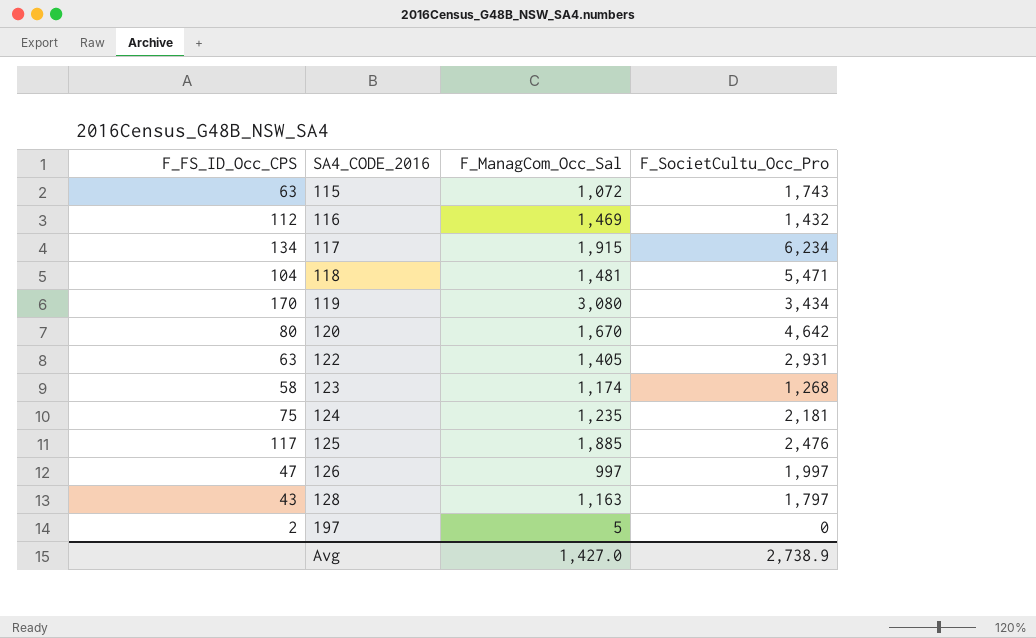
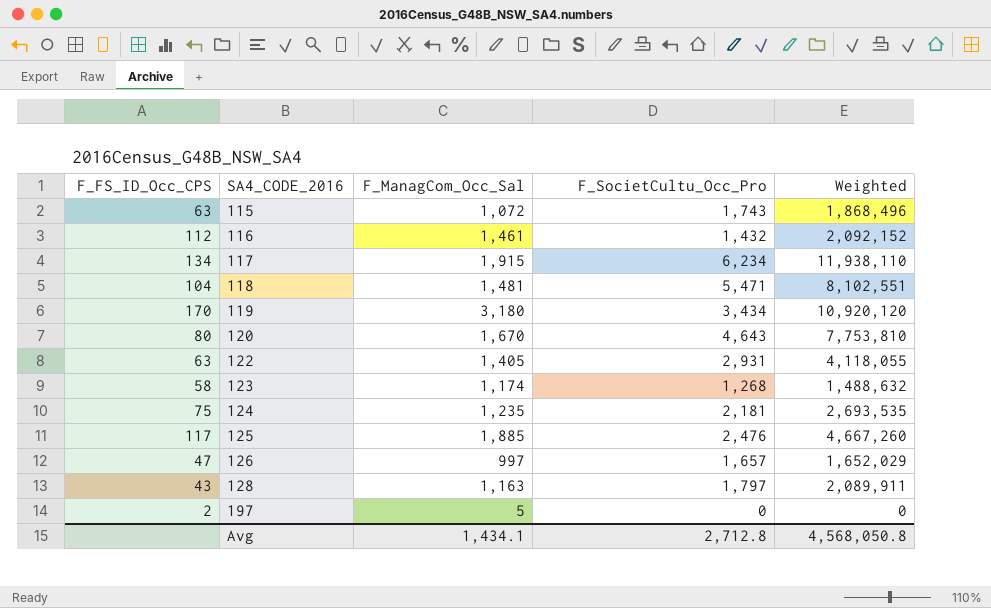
column Weighted | formula: none -> [F_ManagCom_Occ_Sal] * [F_SocietCultu_Occ_Pro]
116 | F_ManagCom_Occ_Sal: 1,469 -> 1,461
119 | F_ManagCom_Occ_Sal: 3,080 -> 3,180
120 | F_SocietCultu_Occ_Pro: 4,642 -> 4,643
126 | F_SocietCultu_Occ_Pro: 1,997 -> 1,657
Avg | F_ManagCom_Occ_Sal: 1,427.0 -> 1,434.1
Avg | F_SocietCultu_Occ_Pro: 2,738.9 -> 2,712.8

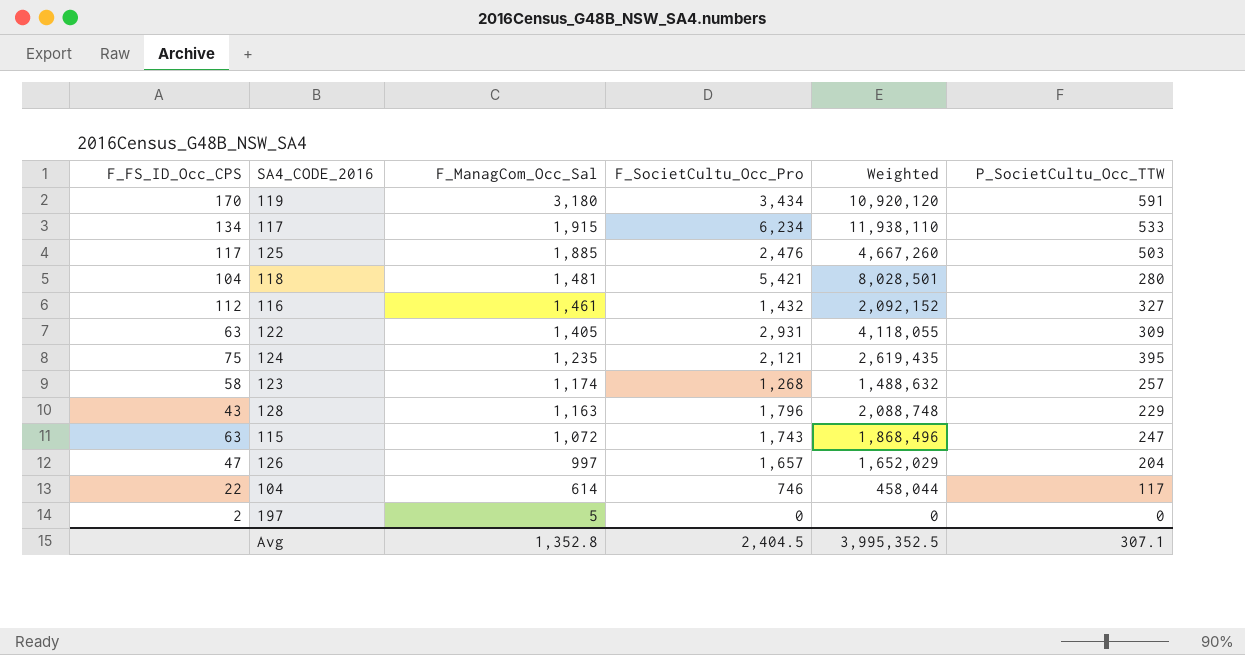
row order: SA4_CODE_2016 ascending -> F_ManagCom_Occ_Sal descending
column P_SocietCultu_Occ_TTW | position: none -> 6
row 120: 80 | 1,670 | 4,643 | 7,753,810 -> none
118 | F_SocietCultu_Occ_Pro: 5,471 -> 5,421
118 | Weighted: 8,102,551 -> 8,028,501
124 | F_SocietCultu_Occ_Pro: 2,181 -> 2,121
124 | Weighted: 2,693,535 -> 2,619,435
128 | F_SocietCultu_Occ_Pro: 1,797 -> 1,796
128 | Weighted: 2,089,911 -> 2,088,748
row 104: none -> 22 | 614 | 746 | 458,044 | 117
Avg | F_ManagCom_Occ_Sal: 1,434.1 -> 1,352.8
Avg | F_SocietCultu_Occ_Pro: 2,712.8 -> 2,404.5
Avg | Weighted: 4,568,050.8 -> 3,995,352.5

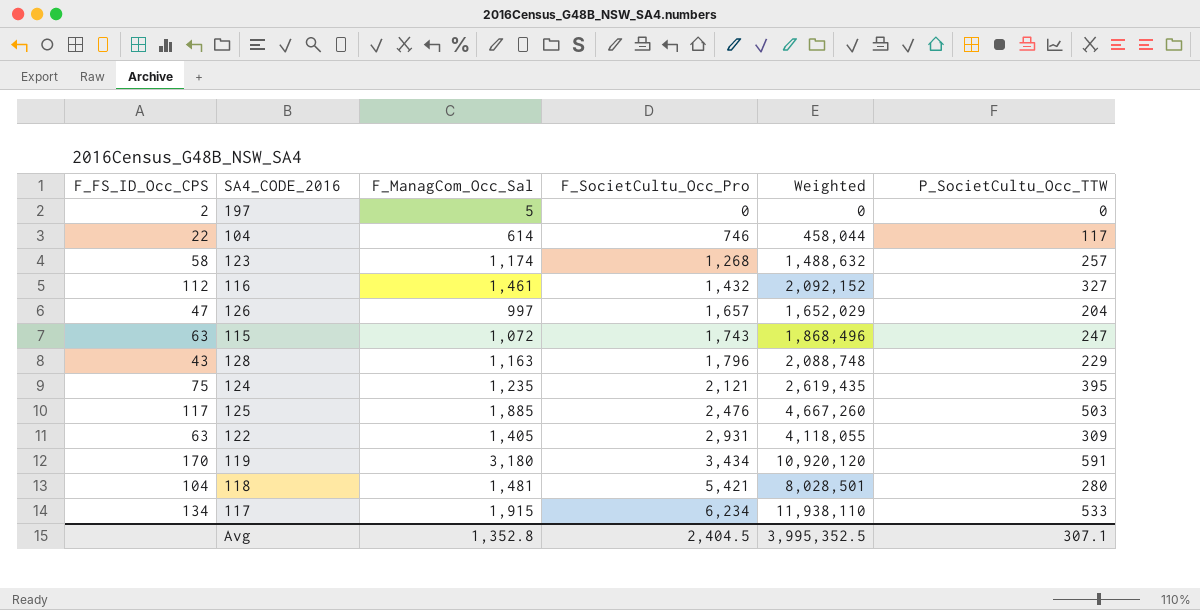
row order: F_ManagCom_Occ_Sal descending -> F_SocietCultu_Occ_Pro ascending

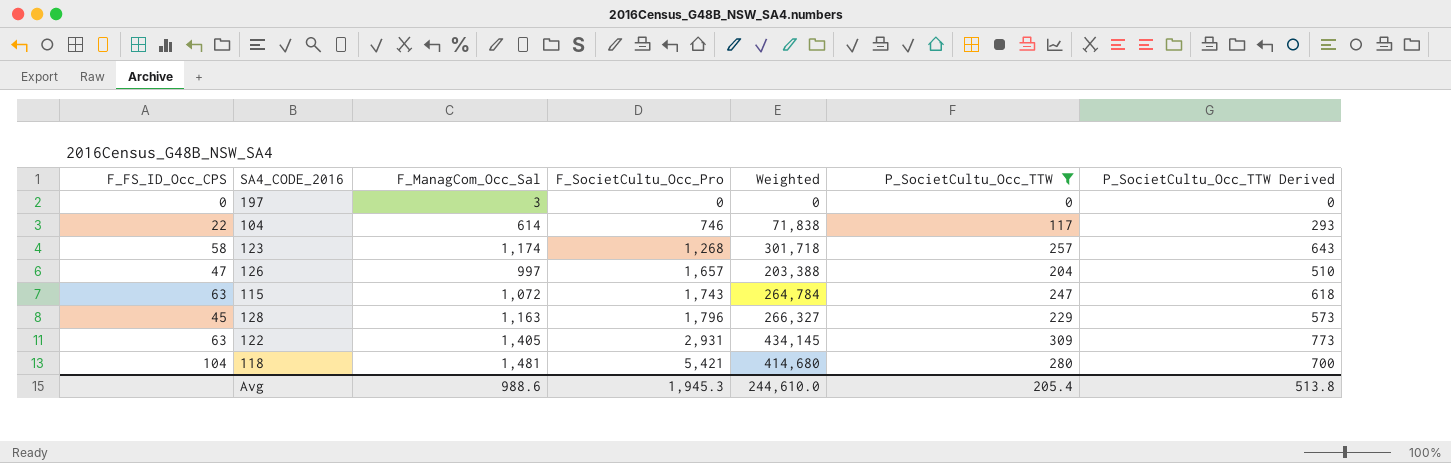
filter: none -> P_SocietCultu_Occ_TTW <= 309
column Weighted | formula: [F_ManagCom_Occ_Sal] * [F_SocietCultu_Occ_Pro] -> [F_ManagCom_Occ_Sal] * [P_SocietCultu_Occ_TTW]
column P_SocietCultu_Occ_TTW Derived | formula: none -> [P_SocietCultu_Occ_TTW] * 2.5
197 | F_FS_ID_Occ_CPS: 2 -> 0
197 | F_ManagCom_Occ_Sal: 5 -> 3
128 | F_FS_ID_Occ_CPS: 43 -> 45
Avg | F_ManagCom_Occ_Sal: 1,352.8 -> 988.6
Avg | F_SocietCultu_Occ_Pro: 2,404.5 -> 1,945.3
Avg | Weighted: 3,995,352.5 -> 244,610.0
Avg | P_SocietCultu_Occ_TTW: 307.1 -> 205.4

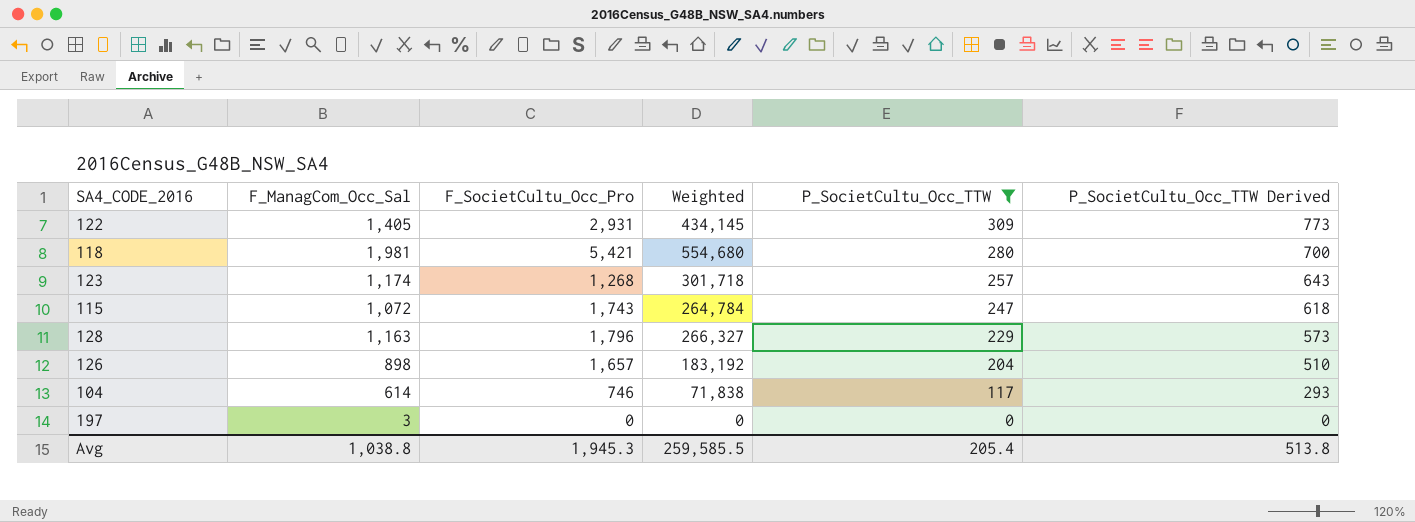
row order: F_SocietCultu_Occ_Pro ascending -> P_SocietCultu_Occ_TTW descending
column F_FS_ID_Occ_CPS | position: 1 -> none
118 | F_ManagCom_Occ_Sal: 1,481 -> 1,981
118 | Weighted: 414,680 -> 554,680
126 | F_ManagCom_Occ_Sal: 997 -> 898
126 | Weighted: 203,388 -> 183,192
Avg | F_ManagCom_Occ_Sal: 988.6 -> 1,038.8
Avg | Weighted: 244,610.0 -> 259,585.5

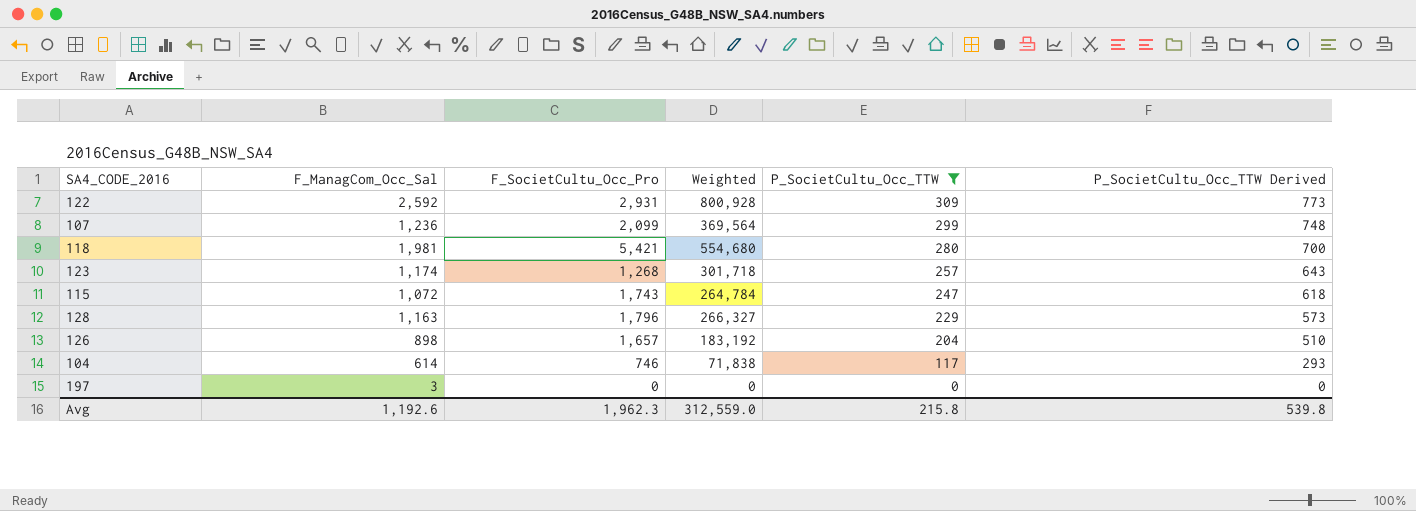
122 | F_ManagCom_Occ_Sal: 1,405 -> 2,592
122 | Weighted: 434,145 -> 800,928
row 107: none -> 1,236 | 2,099 | 369,564 | 299 | 748
Avg | F_ManagCom_Occ_Sal: 1,038.8 -> 1,192.6
Avg | F_SocietCultu_Occ_Pro: 1,945.3 -> 1,962.3
Avg | Weighted: 259,585.5 -> 312,559.0
Avg | P_SocietCultu_Occ_TTW: 205.4 -> 215.8
Avg | P_SocietCultu_Occ_TTW Derived: 513.8 -> 539.8

